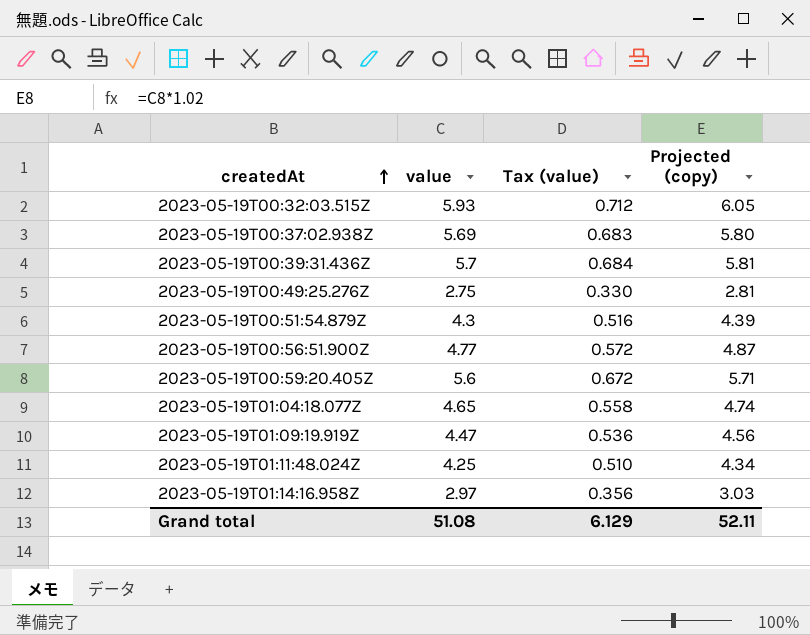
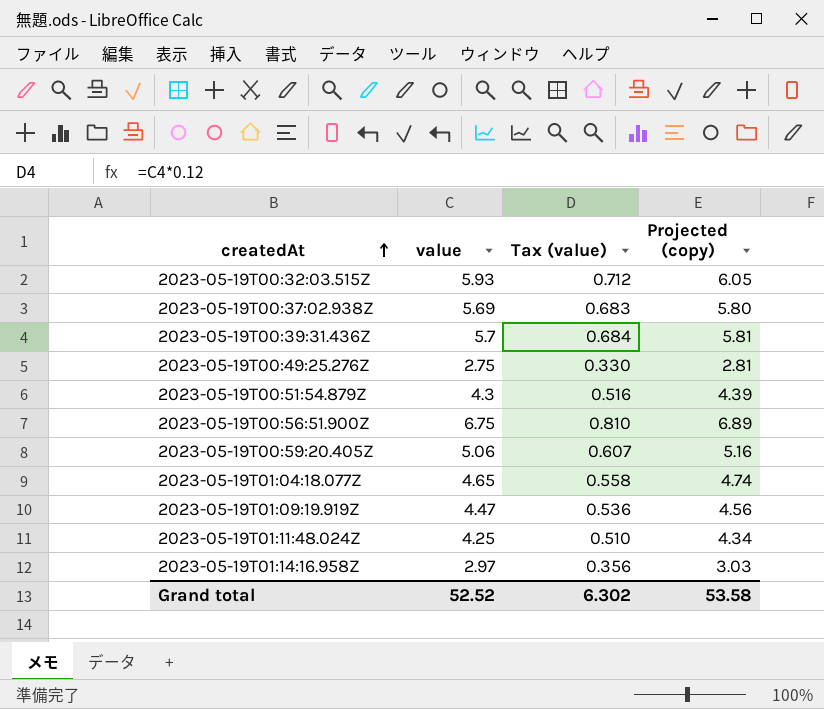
2023-05-19T00:56:51.900Z | value: 4.77 -> 6.75
2023-05-19T00:56:51.900Z | Tax (value): 0.572 -> 0.810
2023-05-19T00:56:51.900Z | Projected (copy): 4.87 -> 6.89
2023-05-19T00:59:20.405Z | value: 5.6 -> 5.06
2023-05-19T00:59:20.405Z | Tax (value): 0.672 -> 0.607
2023-05-19T00:59:20.405Z | Projected (copy): 5.71 -> 5.16
Grand total | value: 51.08 -> 52.52
Grand total | Tax (value): 6.129 -> 6.302
Grand total | Projected (copy): 52.11 -> 53.58

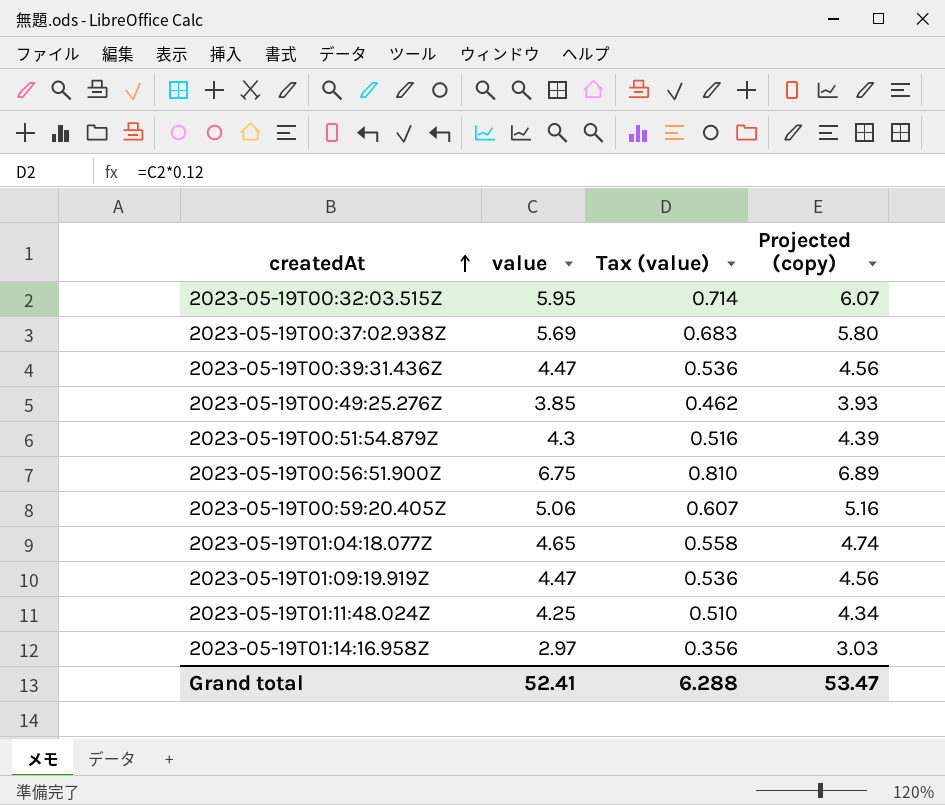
2023-05-19T00:32:03.515Z | value: 5.93 -> 5.95
2023-05-19T00:32:03.515Z | Tax (value): 0.712 -> 0.714
2023-05-19T00:32:03.515Z | Projected (copy): 6.05 -> 6.07
2023-05-19T00:39:31.436Z | value: 5.7 -> 4.47
2023-05-19T00:39:31.436Z | Tax (value): 0.684 -> 0.536
2023-05-19T00:39:31.436Z | Projected (copy): 5.81 -> 4.56
2023-05-19T00:49:25.276Z | value: 2.75 -> 3.85
2023-05-19T00:49:25.276Z | Tax (value): 0.330 -> 0.462
2023-05-19T00:49:25.276Z | Projected (copy): 2.81 -> 3.93
Grand total | value: 52.52 -> 52.41
Grand total | Tax (value): 6.302 -> 6.288
Grand total | Projected (copy): 53.58 -> 53.47

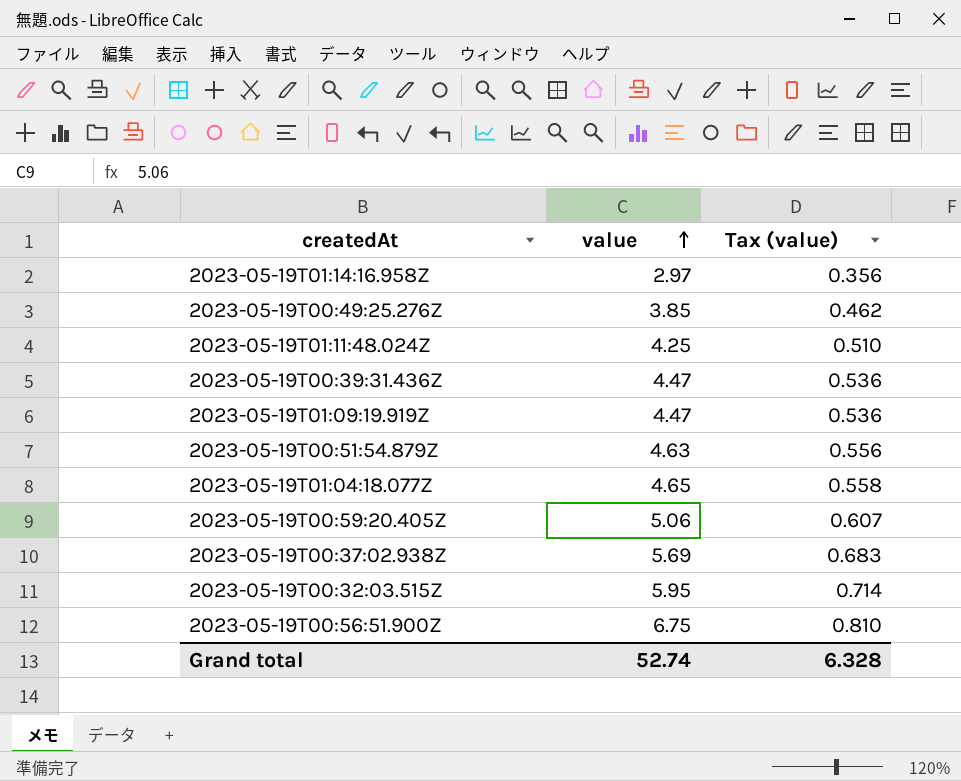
row order: createdAt ascending -> value ascending
column Projected (copy) | formula: [value] * 1.02 -> none
2023-05-19T00:51:54.879Z | value: 4.3 -> 4.63
2023-05-19T00:51:54.879Z | Tax (value): 0.516 -> 0.556
Grand total | value: 52.41 -> 52.74
Grand total | Tax (value): 6.288 -> 6.328

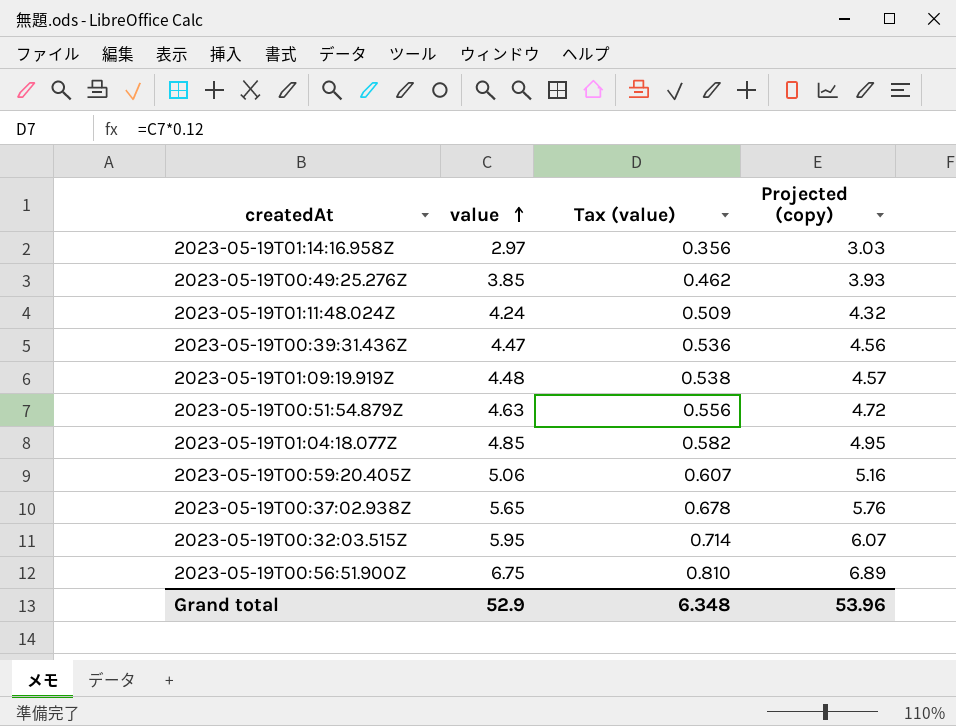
column Projected (copy) | formula: none -> [value] * 1.02
2023-05-19T01:11:48.024Z | value: 4.25 -> 4.24
2023-05-19T01:11:48.024Z | Tax (value): 0.510 -> 0.509
2023-05-19T01:09:19.919Z | value: 4.47 -> 4.48
2023-05-19T01:09:19.919Z | Tax (value): 0.536 -> 0.538
2023-05-19T01:04:18.077Z | value: 4.65 -> 4.85
2023-05-19T01:04:18.077Z | Tax (value): 0.558 -> 0.582
2023-05-19T00:37:02.938Z | value: 5.69 -> 5.65
2023-05-19T00:37:02.938Z | Tax (value): 0.683 -> 0.678
Grand total | value: 52.74 -> 52.9
Grand total | Tax (value): 6.328 -> 6.348

